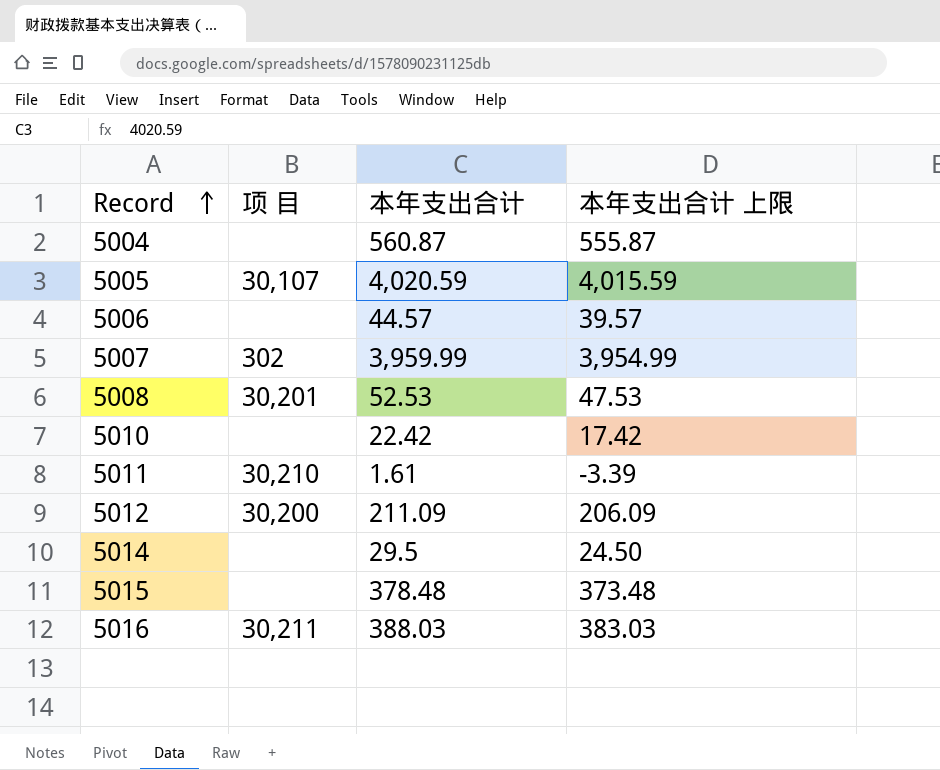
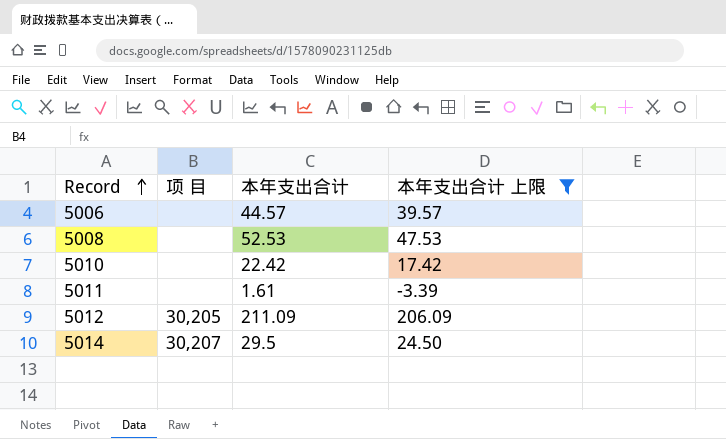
filter: none -> 本年支出合计 上限 <= 206.09
5008 | 项 目: 30,201 -> none
5011 | 项 目: 30,210 -> none
5012 | 项 目: 30,200 -> 30,205
5014 | 项 目: none -> 30,207

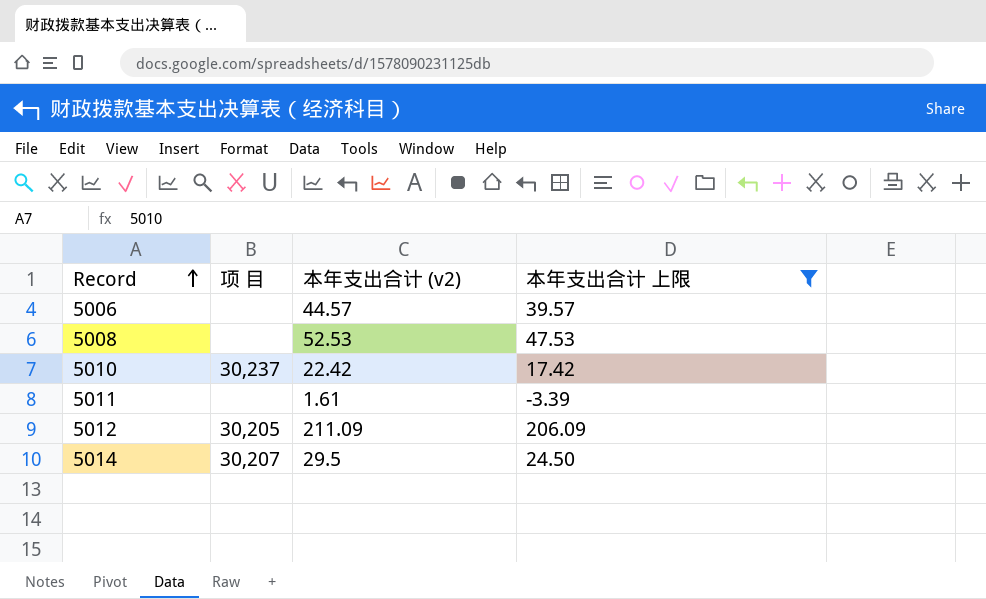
column name: 本年支出合计 -> 本年支出合计 (v2)
5010 | 项 目: none -> 30,237

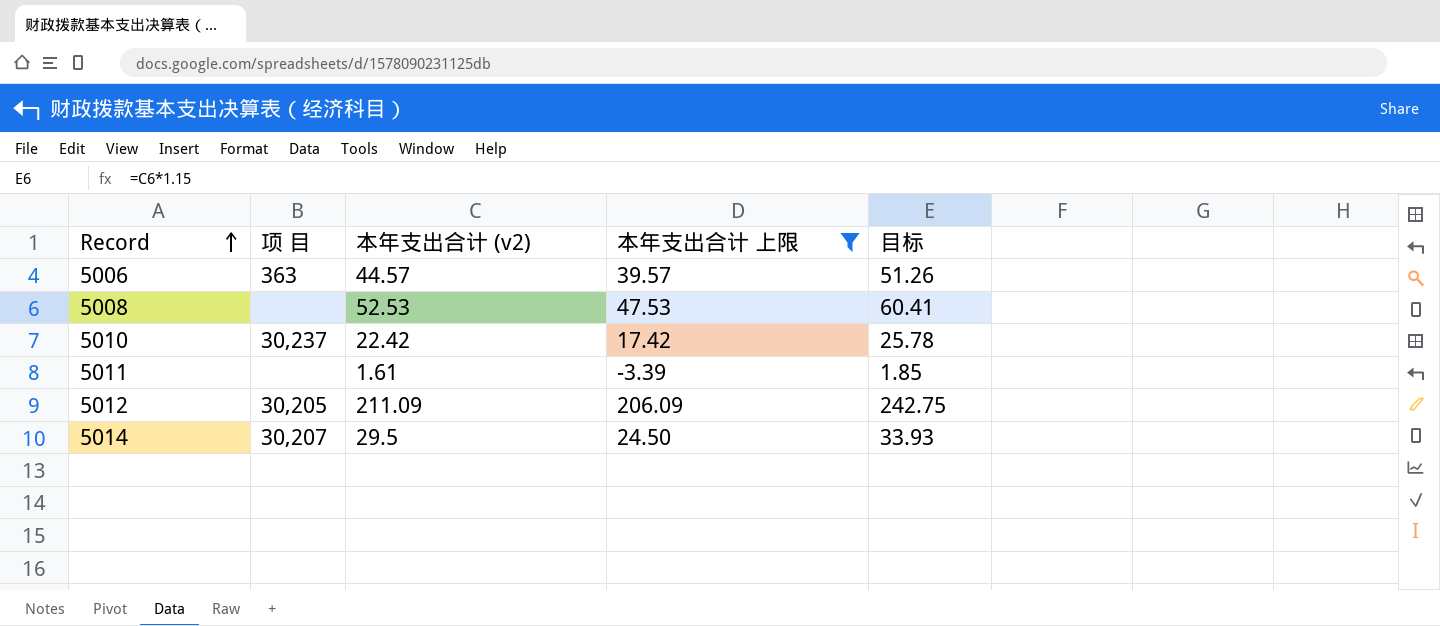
column 目标 | formula: none -> [本年支出合计 (v2)] * 1.15
5006 | 项 目: none -> 363

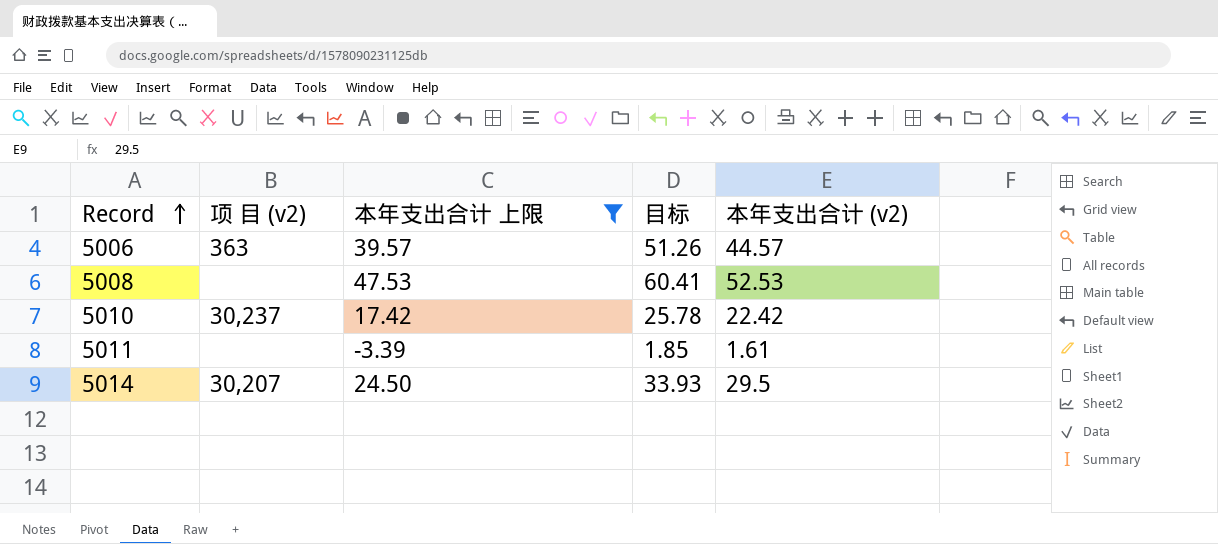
column name: 项 目 -> 项 目 (v2)
column 本年支出合计 (v2) | position: 3 -> 5
row 5012: 30,205 | 211.09 | 206.09 | 242.75 -> none

